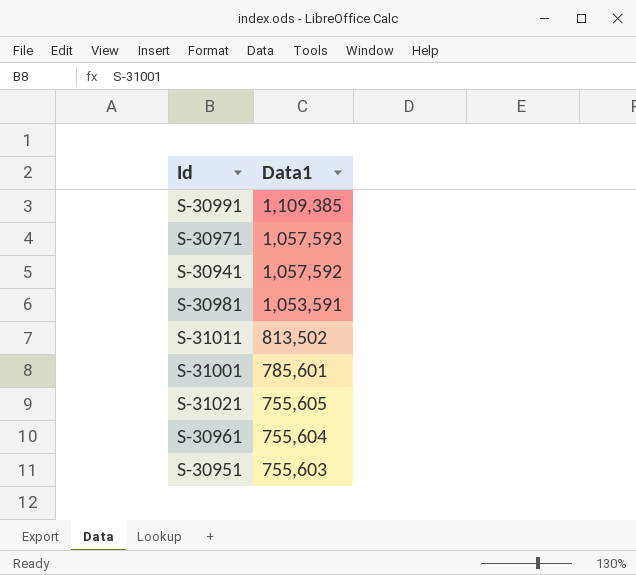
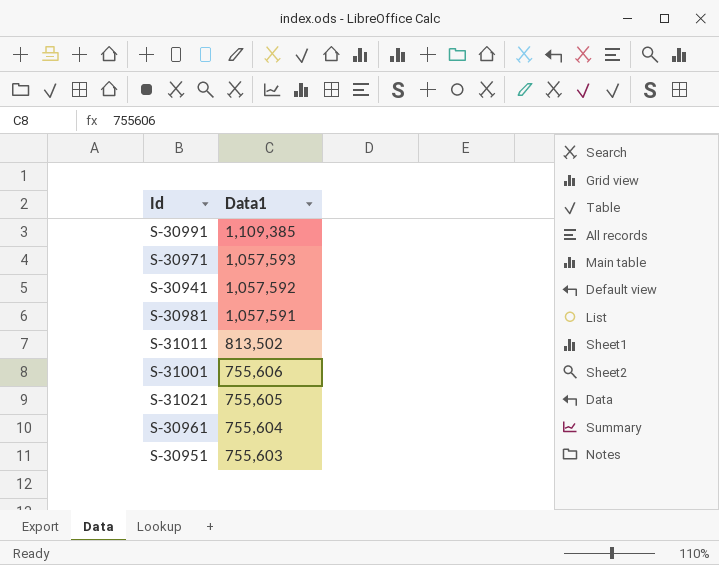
S-30981 | Data1: 1,053,591 -> 1,057,591
S-31001 | Data1: 785,601 -> 755,606

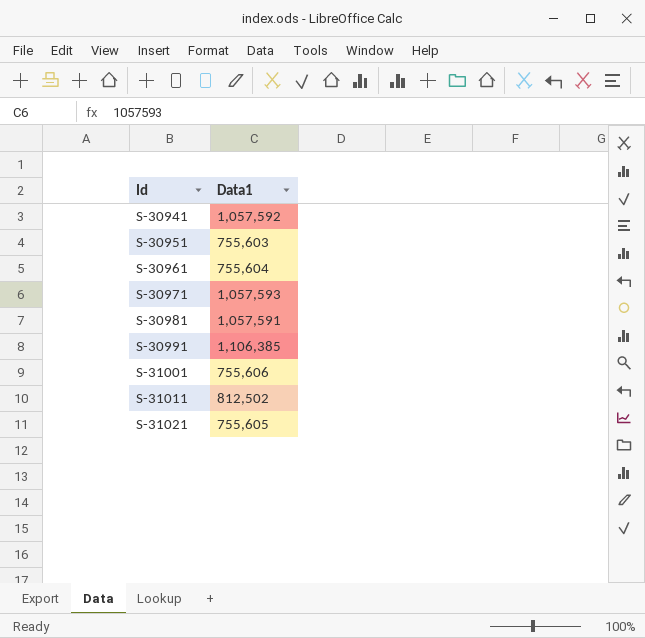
row order: Data1 descending -> Id ascending
S-30991 | Data1: 1,109,385 -> 1,106,385
S-31011 | Data1: 813,502 -> 812,502

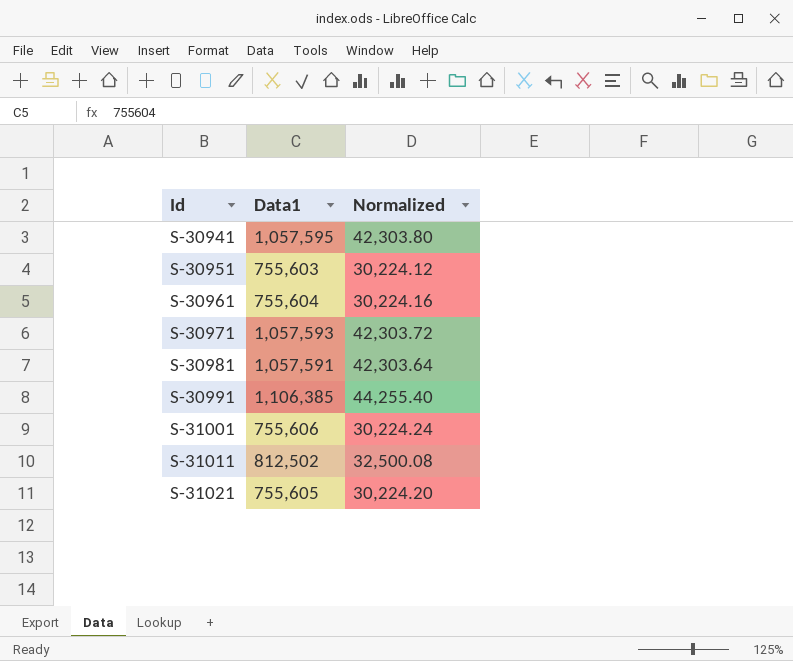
column Normalized | formula: none -> [Data1] * 0.04
S-30941 | Data1: 1,057,592 -> 1,057,595

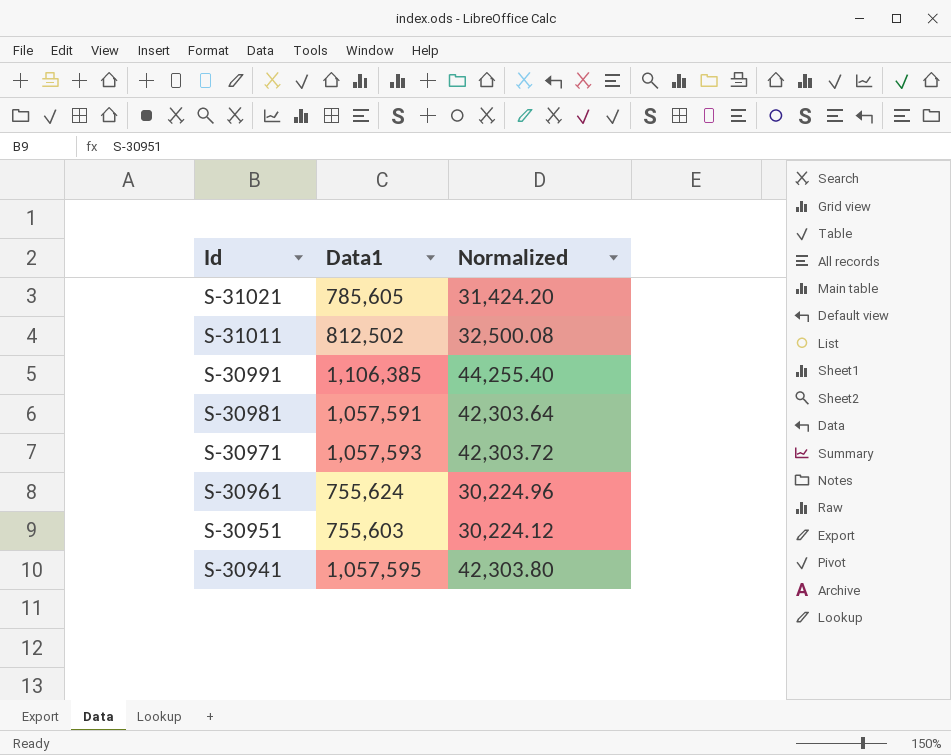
row order: Id ascending -> Id descending
row S-31001: 755,606 | 30,224.24 -> none
S-31021 | Data1: 755,605 -> 785,605
S-31021 | Normalized: 30,224.20 -> 31,424.20
S-30961 | Data1: 755,604 -> 755,624
S-30961 | Normalized: 30,224.16 -> 30,224.96

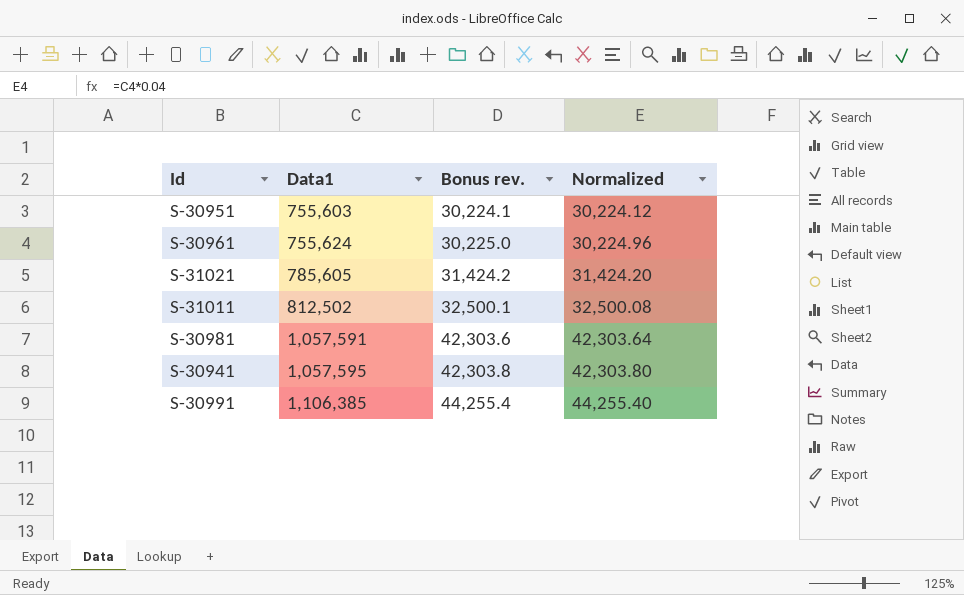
row order: Id descending -> Data1 ascending
column Bonus rev. | formula: none -> [Data1] * 0.04
row S-30971: 1,057,593 | 42,303.72 -> none

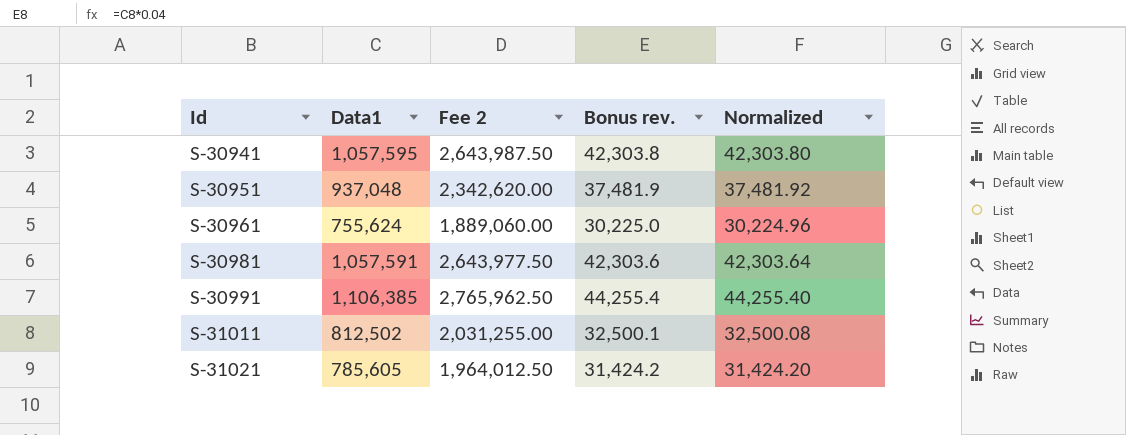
row order: Data1 ascending -> Id ascending
column Fee 2 | formula: none -> [Data1] * 2.5
S-30951 | Data1: 755,603 -> 937,048
S-30951 | Bonus rev.: 30,224.1 -> 37,481.9
S-30951 | Normalized: 30,224.12 -> 37,481.92

